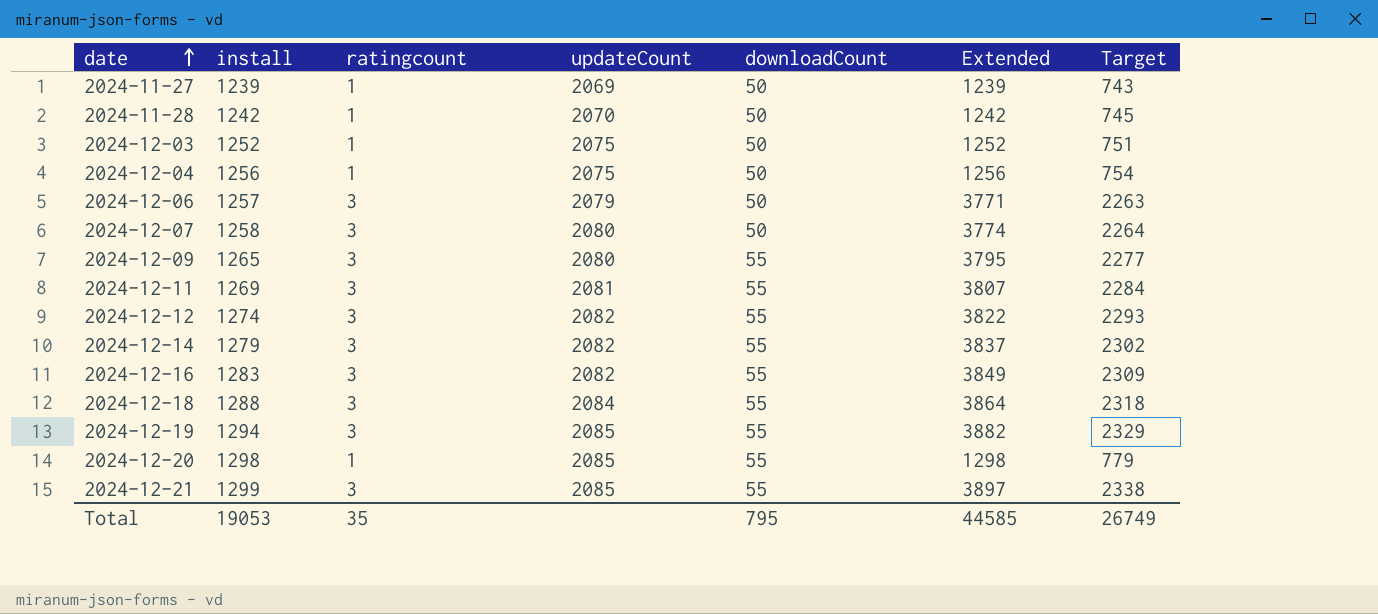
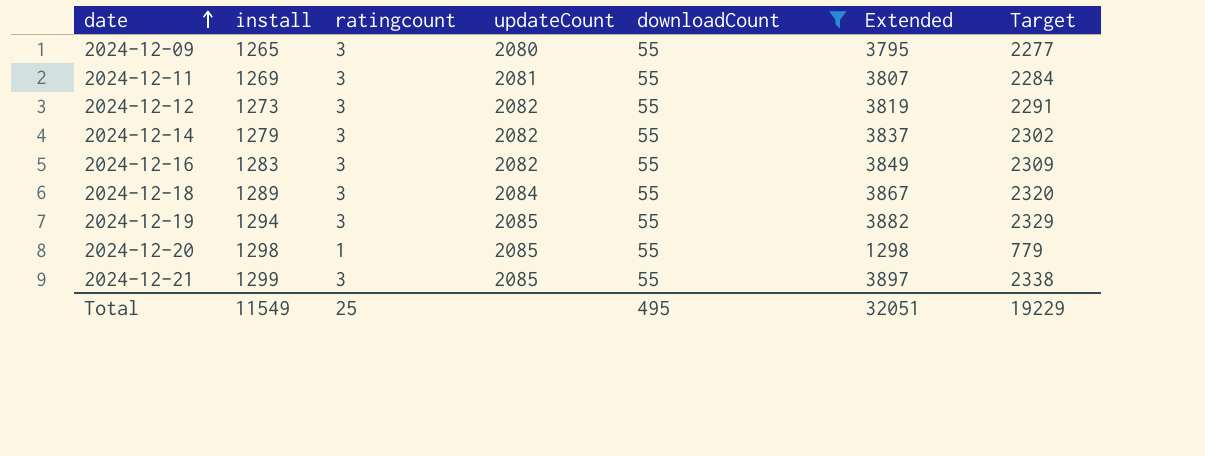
filter: none -> downloadCount = 55
2024-12-12 | install: 1274 -> 1273
2024-12-12 | Extended: 3822 -> 3819
2024-12-12 | Target: 2293 -> 2291
2024-12-18 | install: 1288 -> 1289
2024-12-18 | Extended: 3864 -> 3867
2024-12-18 | Target: 2318 -> 2320
Total | install: 19053 -> 11549
Total | ratingcount: 35 -> 25
Total | downloadCount: 795 -> 495
Total | Extended: 44585 -> 32051
Total | Target: 26749 -> 19229

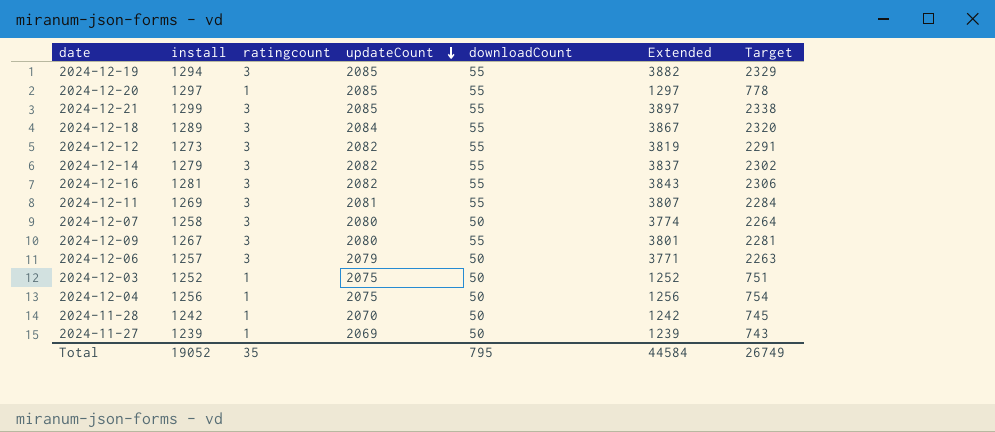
filter: downloadCount = 55 -> none
row order: date ascending -> updateCount descending
2024-12-20 | install: 1298 -> 1297
2024-12-20 | Extended: 1298 -> 1297
2024-12-20 | Target: 779 -> 778
2024-12-16 | install: 1283 -> 1281
2024-12-16 | Extended: 3849 -> 3843
2024-12-16 | Target: 2309 -> 2306
2024-12-09 | install: 1265 -> 1267
2024-12-09 | Extended: 3795 -> 3801
2024-12-09 | Target: 2277 -> 2281
Total | install: 11549 -> 19052
Total | ratingcount: 25 -> 35
Total | downloadCount: 495 -> 795
Total | Extended: 32051 -> 44584
Total | Target: 19229 -> 26749

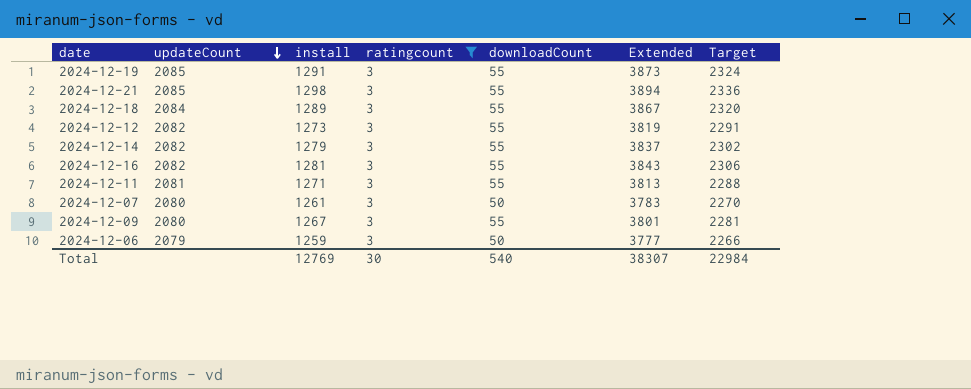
filter: none -> ratingcount = 3
column updateCount | position: 4 -> 2
2024-12-19 | install: 1294 -> 1291
2024-12-19 | Extended: 3882 -> 3873
2024-12-19 | Target: 2329 -> 2324
2024-12-21 | install: 1299 -> 1298
2024-12-21 | Extended: 3897 -> 3894
2024-12-21 | Target: 2338 -> 2336
2024-12-11 | install: 1269 -> 1271
2024-12-11 | Extended: 3807 -> 3813
2024-12-11 | Target: 2284 -> 2288
2024-12-07 | install: 1258 -> 1261
2024-12-07 | Extended: 3774 -> 3783
2024-12-07 | Target: 2264 -> 2270
2024-12-06 | install: 1257 -> 1259
2024-12-06 | Extended: 3771 -> 3777
2024-12-06 | Target: 2263 -> 2266
Total | install: 19052 -> 12769
Total | ratingcount: 35 -> 30
Total | downloadCount: 795 -> 540
Total | Extended: 44584 -> 38307
Total | Target: 26749 -> 22984

